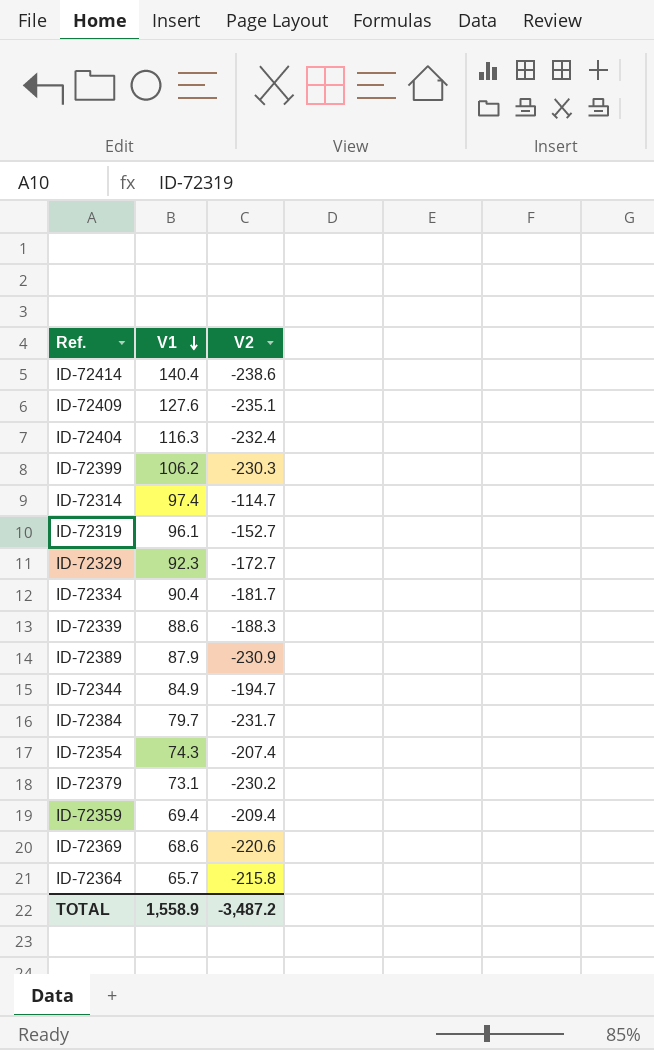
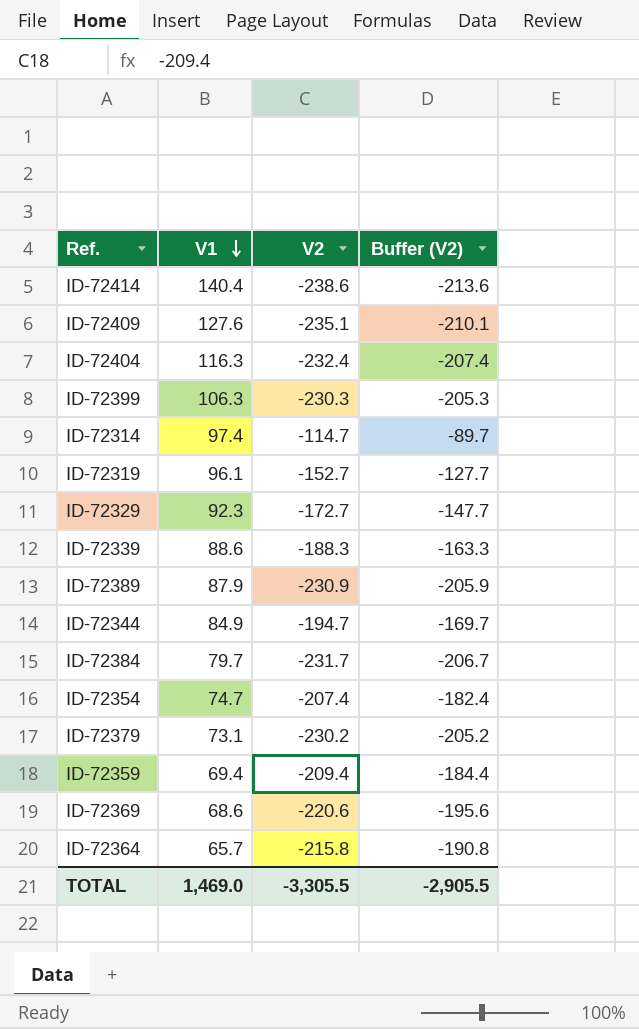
column Buffer (V2) | formula: none -> [V2] + 25
row ID-72334: 90.4 | -181.7 -> none
ID-72399 | V1: 106.2 -> 106.3
ID-72354 | V1: 74.3 -> 74.7
TOTAL | V1: 1,558.9 -> 1,469.0
TOTAL | V2: -3,487.2 -> -3,305.5

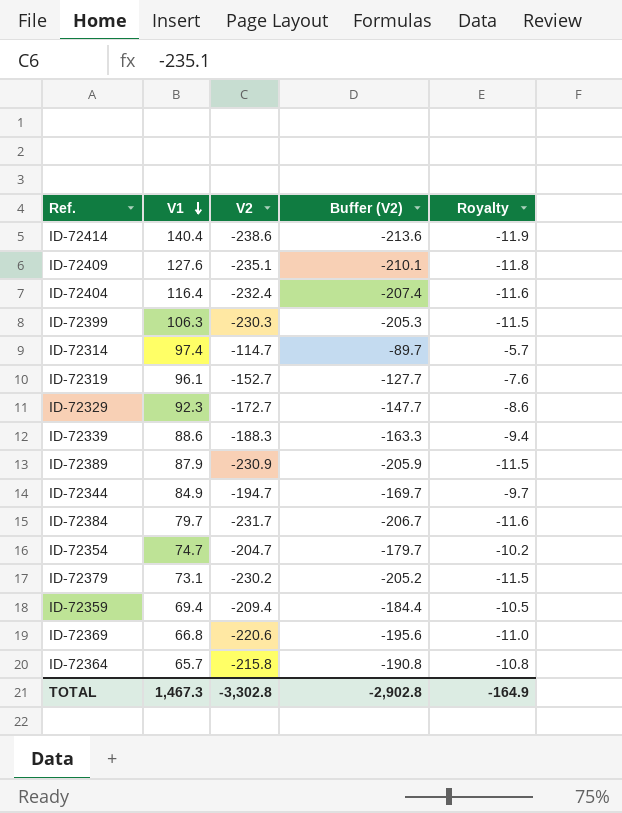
column Royalty | formula: none -> [V2] * 0.05
ID-72404 | V1: 116.3 -> 116.4
ID-72354 | V2: -207.4 -> -204.7
ID-72354 | Buffer (V2): -182.4 -> -179.7
ID-72369 | V1: 68.6 -> 66.8
TOTAL | V1: 1,469.0 -> 1,467.3
TOTAL | V2: -3,305.5 -> -3,302.8
TOTAL | Buffer (V2): -2,905.5 -> -2,902.8

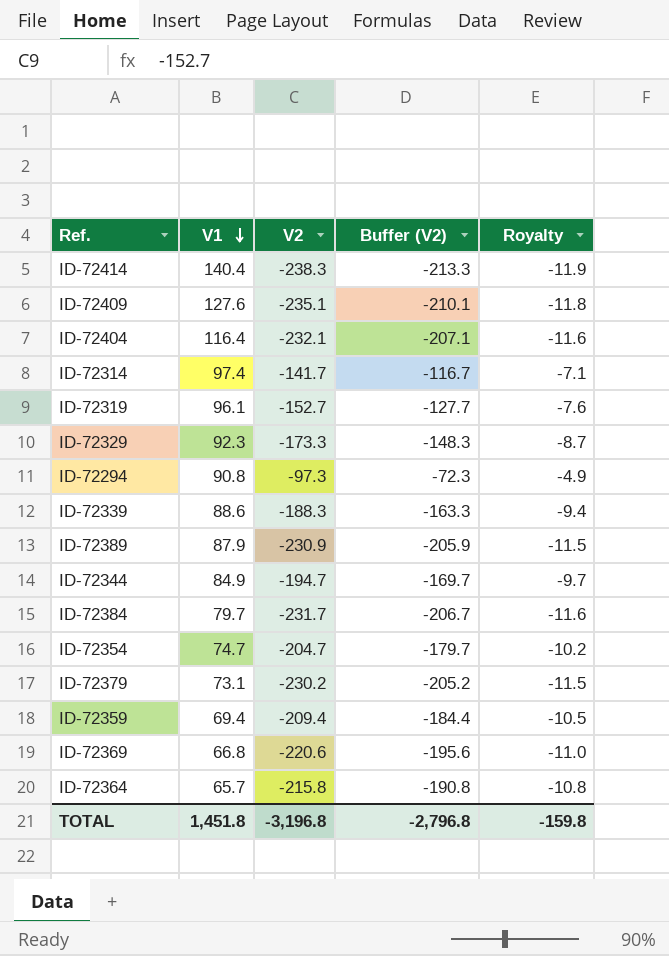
row ID-72399: 106.3 | -230.3 | -205.3 | -11.5 -> none
ID-72414 | V2: -238.6 -> -238.3
ID-72414 | Buffer (V2): -213.6 -> -213.3
ID-72404 | V2: -232.4 -> -232.1
ID-72404 | Buffer (V2): -207.4 -> -207.1
ID-72314 | V2: -114.7 -> -141.7
ID-72314 | Buffer (V2): -89.7 -> -116.7
ID-72314 | Royalty: -5.7 -> -7.1
ID-72329 | V2: -172.7 -> -173.3
ID-72329 | Buffer (V2): -147.7 -> -148.3
ID-72329 | Royalty: -8.6 -> -8.7
row ID-72294: none -> 90.8 | -97.3 | -72.3 | -4.9
TOTAL | V1: 1,467.3 -> 1,451.8
TOTAL | V2: -3,302.8 -> -3,196.8
TOTAL | Buffer (V2): -2,902.8 -> -2,796.8
TOTAL | Royalty: -164.9 -> -159.8

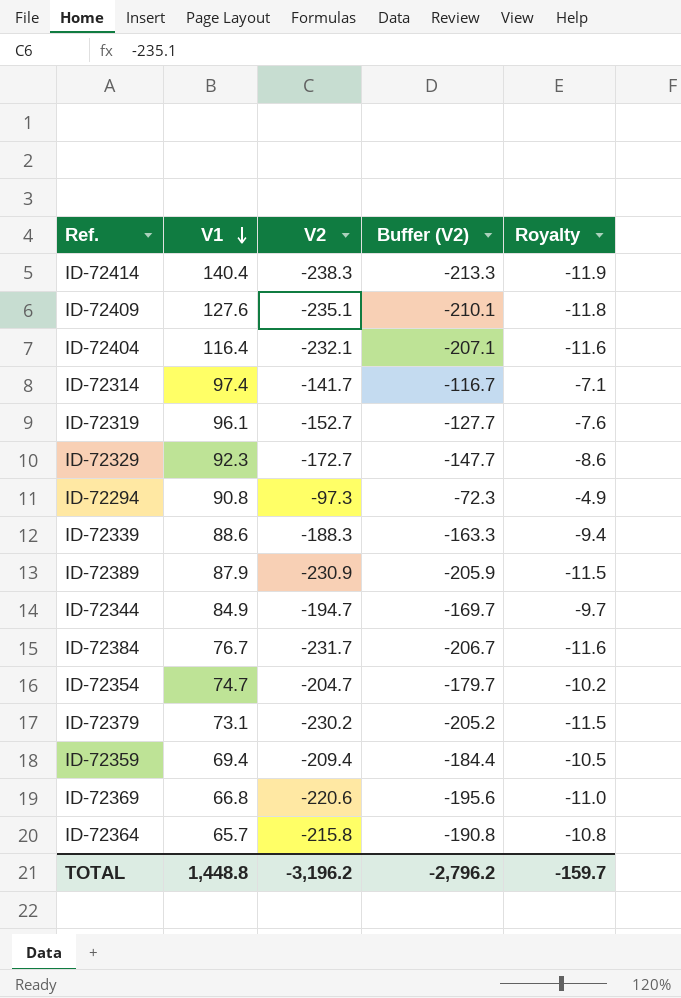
ID-72329 | V2: -173.3 -> -172.7
ID-72329 | Buffer (V2): -148.3 -> -147.7
ID-72329 | Royalty: -8.7 -> -8.6
ID-72384 | V1: 79.7 -> 76.7
TOTAL | V1: 1,451.8 -> 1,448.8
TOTAL | V2: -3,196.8 -> -3,196.2
TOTAL | Buffer (V2): -2,796.8 -> -2,796.2
TOTAL | Royalty: -159.8 -> -159.7

